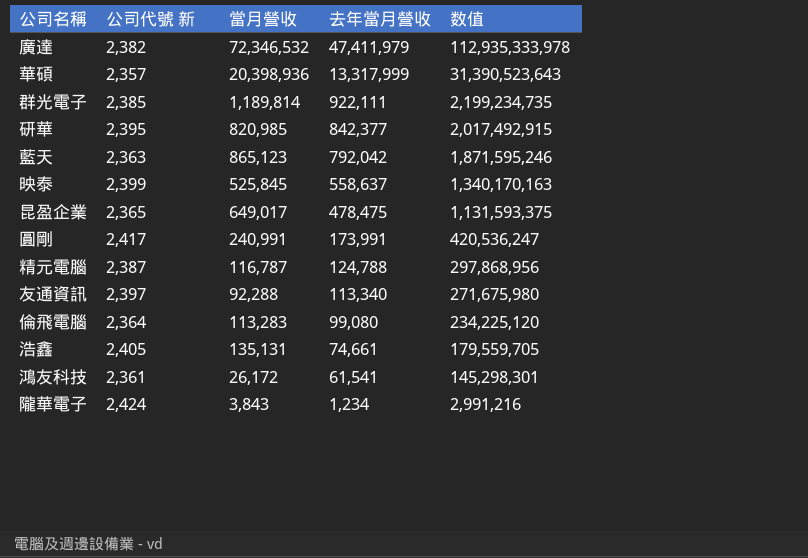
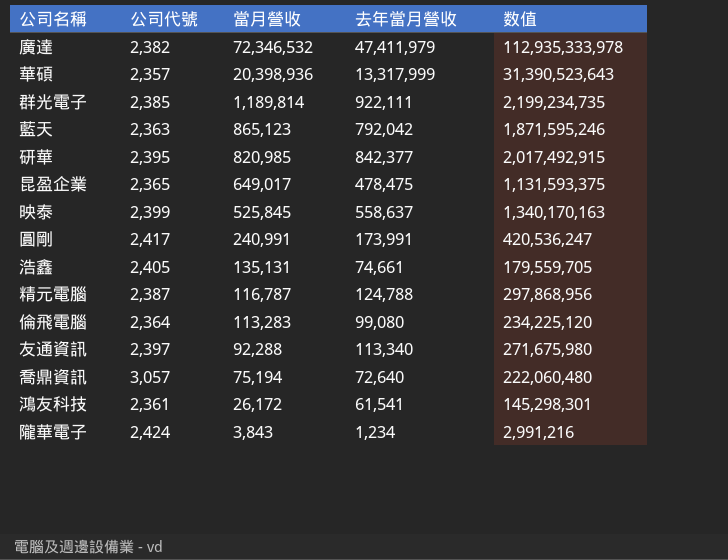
row order: 去年當月營收 descending -> 當月營收 descending
column name: 公司代號 新 -> 公司代號
row 喬鼎資訊: none -> 3,057 | 75,194 | 72,640 | 222,060,480

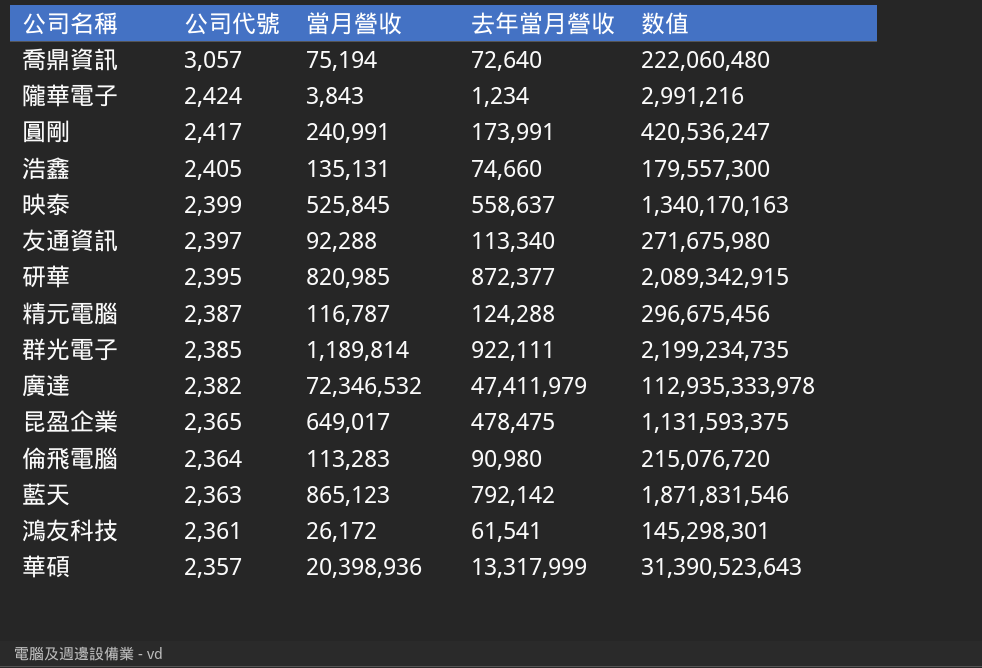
row order: 當月營收 descending -> 公司代號 descending
浩鑫 | 去年當月營收: 74,661 -> 74,660
浩鑫 | 数值: 179,559,705 -> 179,557,300
研華 | 去年當月營收: 842,377 -> 872,377
研華 | 数值: 2,017,492,915 -> 2,089,342,915
精元電腦 | 去年當月營收: 124,788 -> 124,288
精元電腦 | 数值: 297,868,956 -> 296,675,456
倫飛電腦 | 去年當月營收: 99,080 -> 90,980
倫飛電腦 | 数值: 234,225,120 -> 215,076,720
藍天 | 去年當月營收: 792,042 -> 792,142
藍天 | 数值: 1,871,595,246 -> 1,871,831,546

